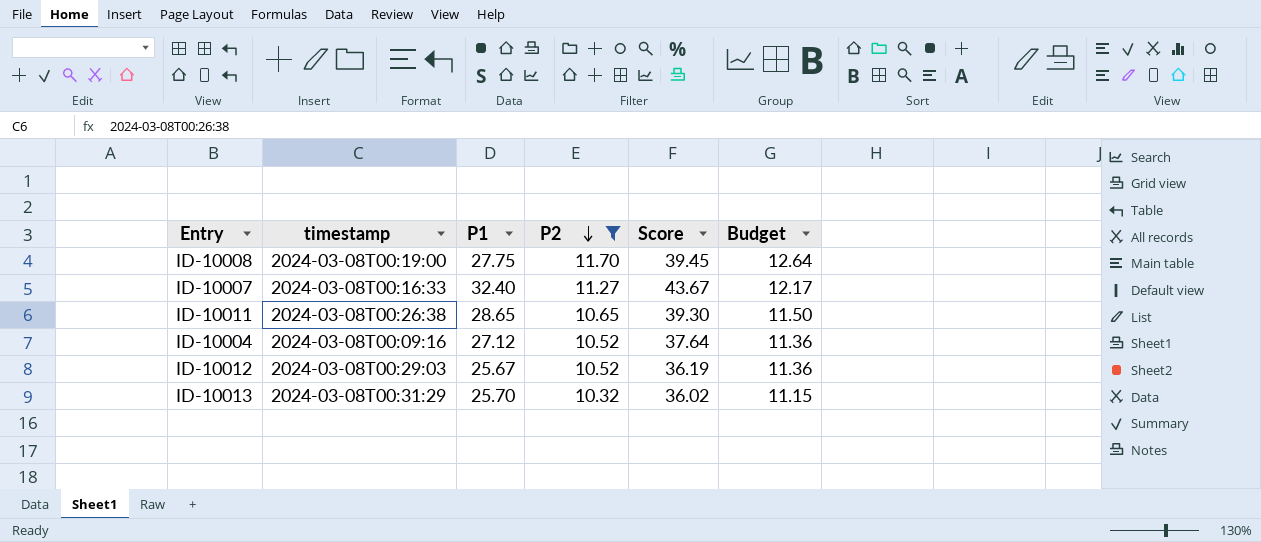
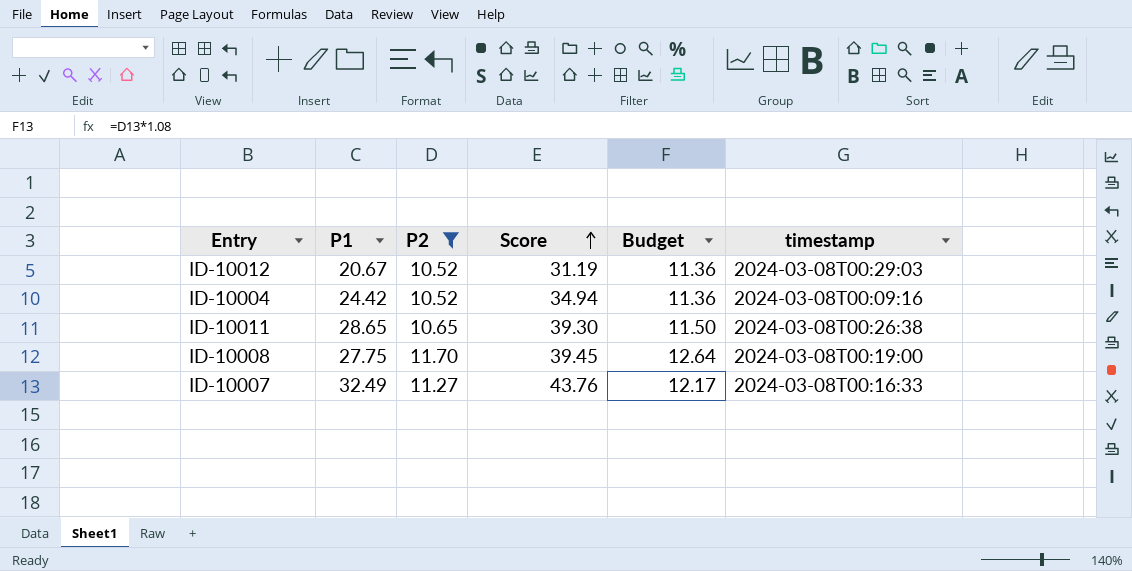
row order: P2 descending -> Score ascending
column timestamp | position: 2 -> 6
row ID-10013: 2024-03-08T00:31:29 | 25.70 | 10.32 | 36.02 | 11.15 -> none
ID-10012 | P1: 25.67 -> 20.67
ID-10012 | Score: 36.19 -> 31.19
ID-10004 | P1: 27.12 -> 24.42
ID-10004 | Score: 37.64 -> 34.94
ID-10007 | P1: 32.40 -> 32.49
ID-10007 | Score: 43.67 -> 43.76

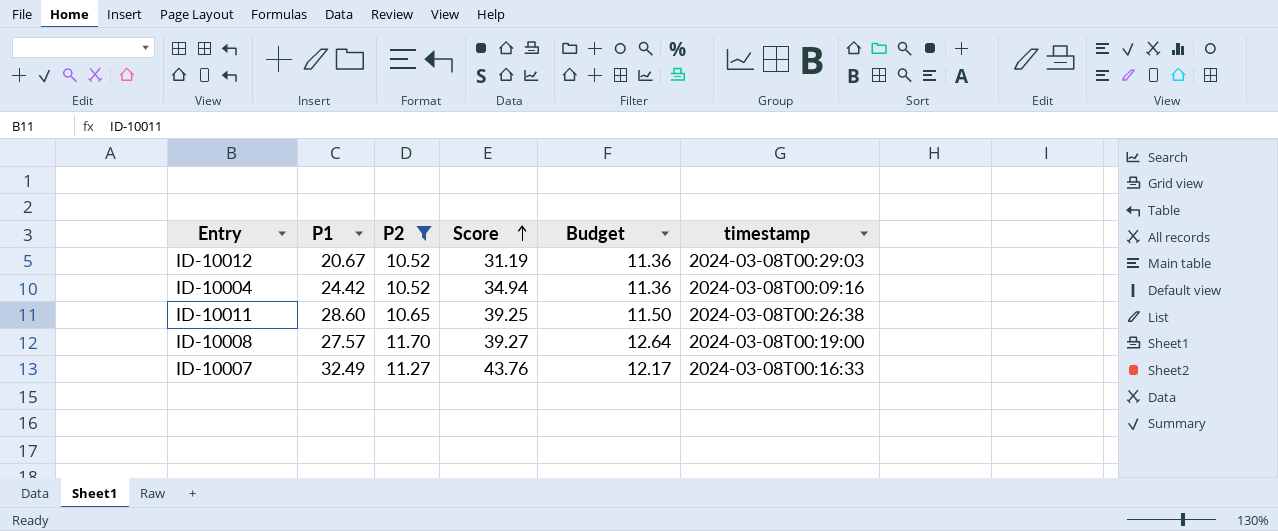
ID-10011 | P1: 28.65 -> 28.60
ID-10011 | Score: 39.30 -> 39.25
ID-10008 | P1: 27.75 -> 27.57
ID-10008 | Score: 39.45 -> 39.27

